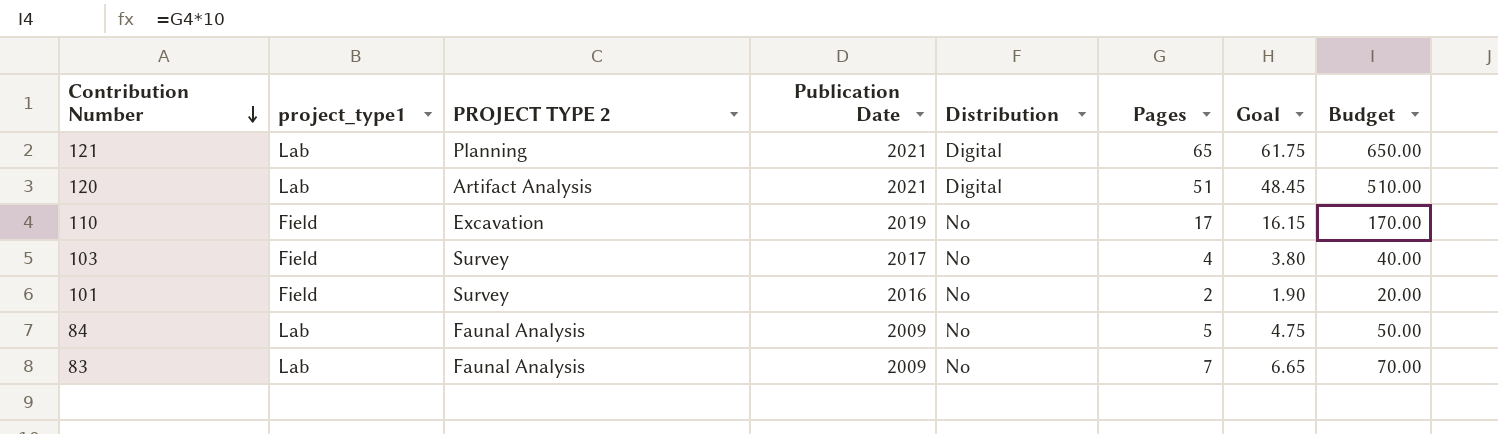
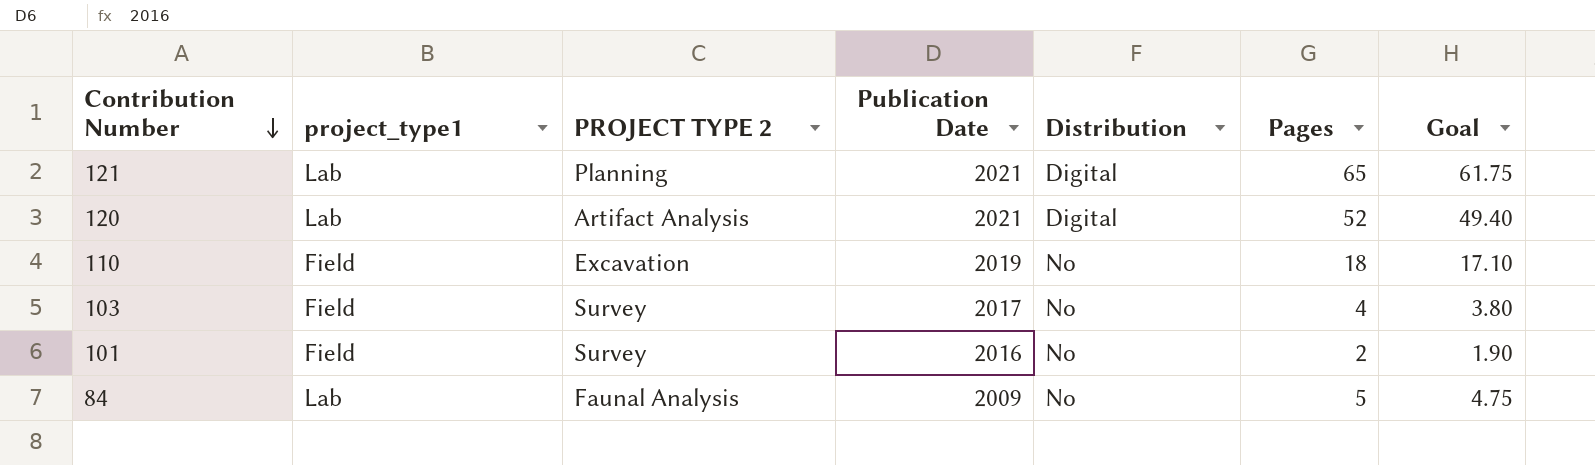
column Budget | formula: [Pages] * 10 -> none
row 83: Lab | Faunal Analysis | 2009 | No | 7 | 6.65 | 70.00 -> none
120 | Pages: 51 -> 52
120 | Goal: 48.45 -> 49.40
110 | Pages: 17 -> 18
110 | Goal: 16.15 -> 17.10

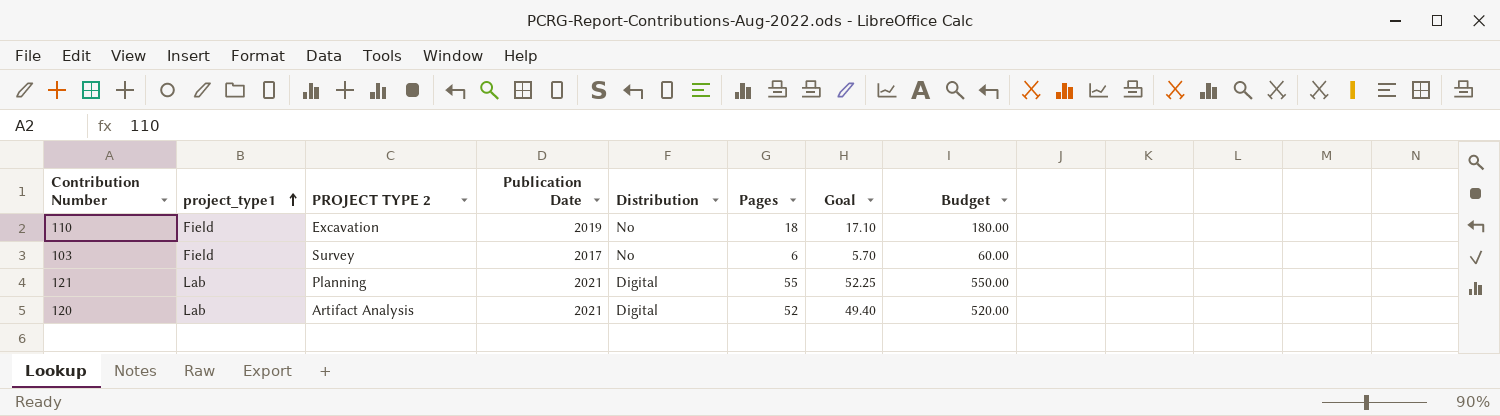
row order: Contribution Number descending -> project_type1 ascending
column Budget | formula: none -> [Pages] * 10
row 101: Field | Survey | 2016 | No | 2 | 1.90 -> none
row 84: Lab | Faunal Analysis | 2009 | No | 5 | 4.75 -> none
103 | Pages: 4 -> 6
103 | Goal: 3.80 -> 5.70
121 | Pages: 65 -> 55
121 | Goal: 61.75 -> 52.25

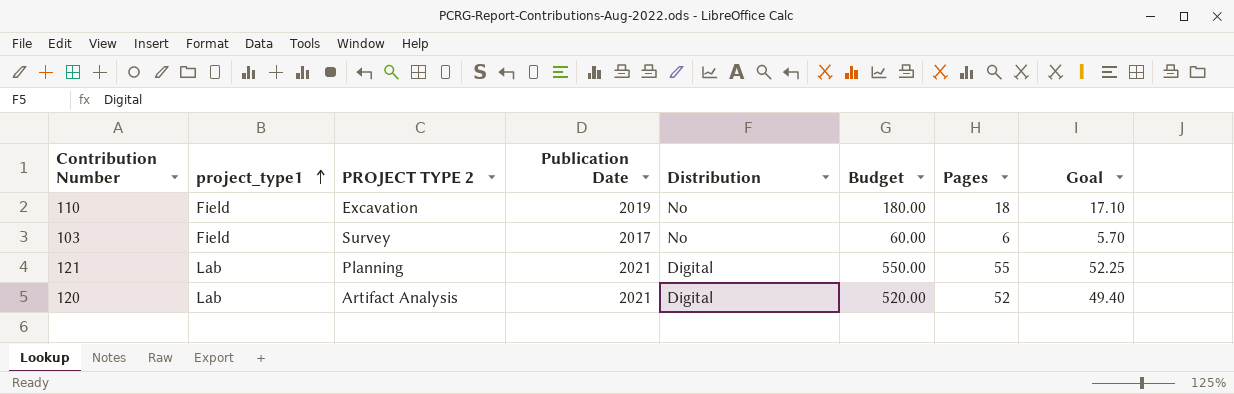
column Budget | position: 8 -> 6

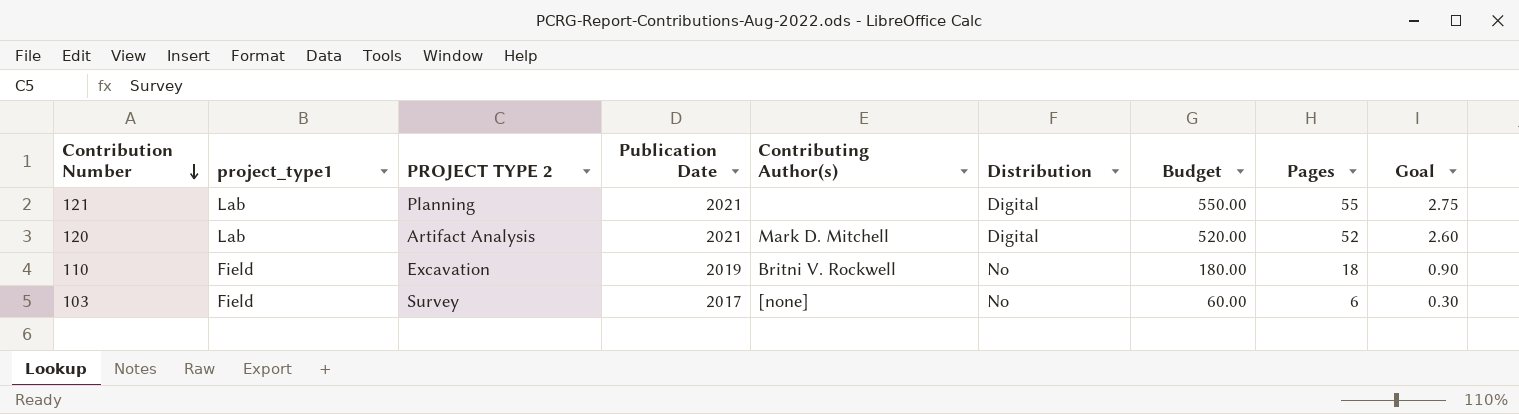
row order: project_type1 ascending -> Contribution Number descending
column Contributing Author(s) | position: none -> 5
column Goal | formula: [Pages] * 0.95 -> [Pages] * 0.05

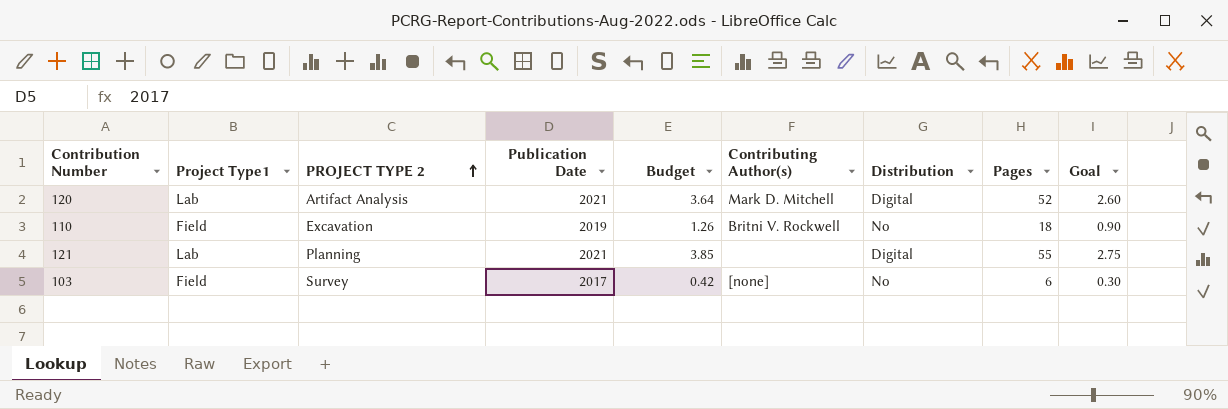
row order: Contribution Number descending -> PROJECT TYPE 2 ascending
column name: project_type1 -> Project Type1
column Budget | formula: [Pages] * 10 -> [Pages] * 0.07
column Budget | position: 7 -> 5

